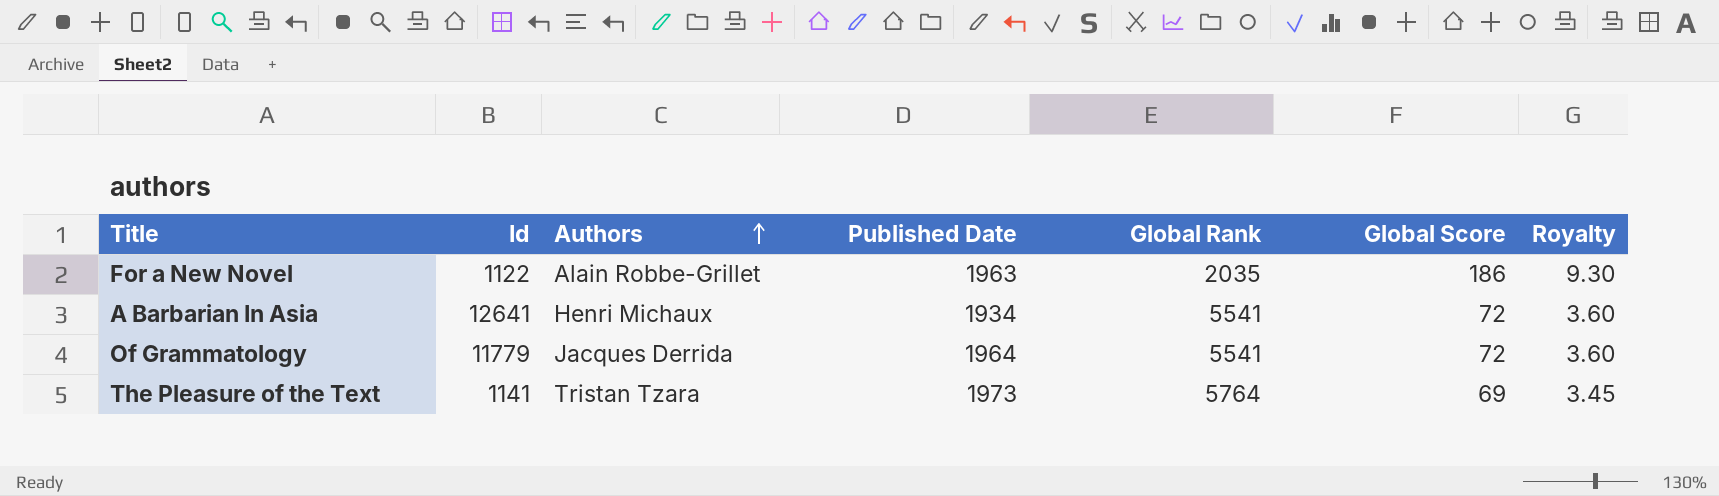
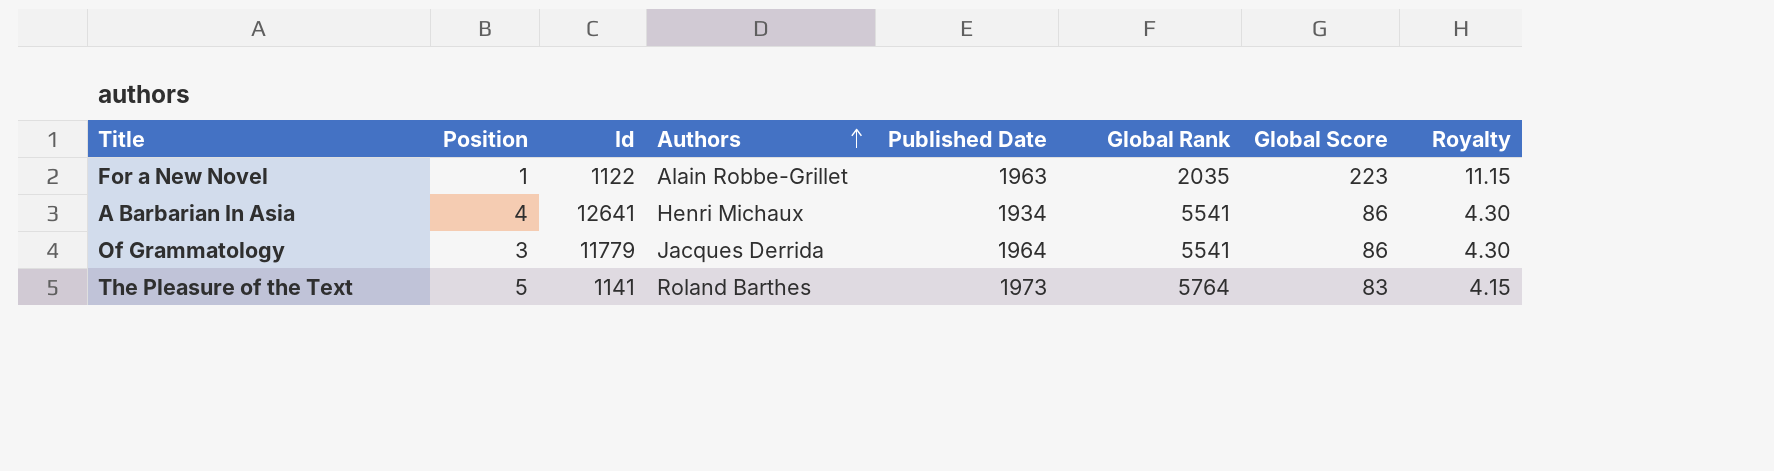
column Position | position: none -> 2
For a New Novel | Global Score: 186 -> 223
For a New Novel | Royalty: 9.30 -> 11.15
A Barbarian In Asia | Global Score: 72 -> 86
A Barbarian In Asia | Royalty: 3.60 -> 4.30
Of Grammatology | Global Score: 72 -> 86
Of Grammatology | Royalty: 3.60 -> 4.30
The Pleasure of the Text | Authors: Tristan Tzara -> Roland Barthes
The Pleasure of the Text | Global Score: 69 -> 83
The Pleasure of the Text | Royalty: 3.45 -> 4.15

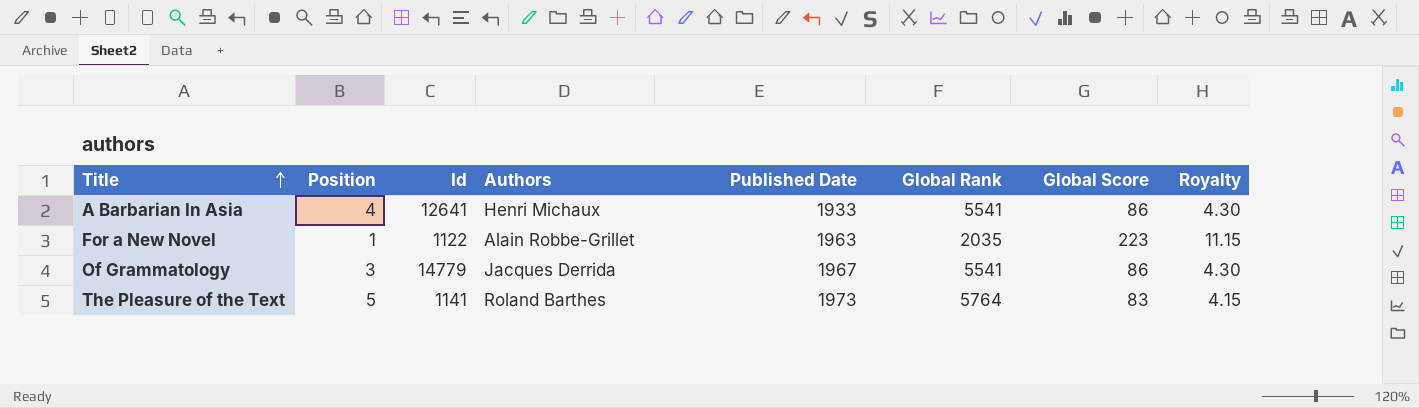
row order: Authors ascending -> Title ascending
A Barbarian In Asia | Published Date: 1934 -> 1933
Of Grammatology | Id: 11779 -> 14779
Of Grammatology | Published Date: 1964 -> 1967

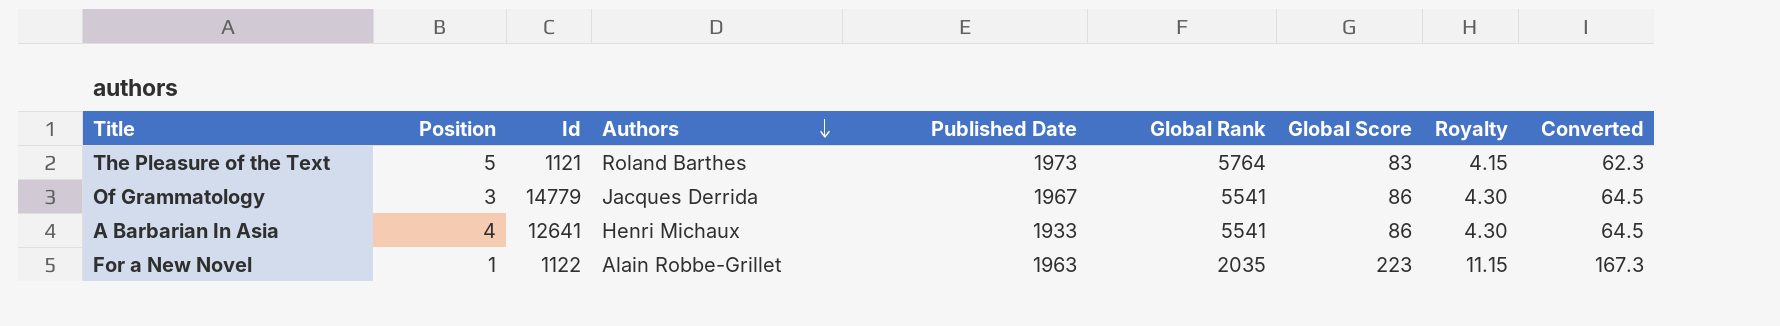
row order: Title ascending -> Authors descending
column Converted | formula: none -> [Global Score] * 0.75
The Pleasure of the Text | Id: 1141 -> 1121

